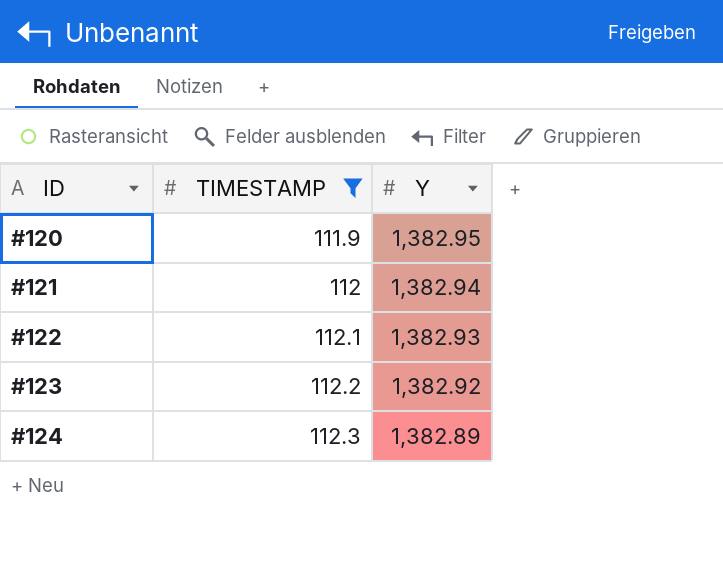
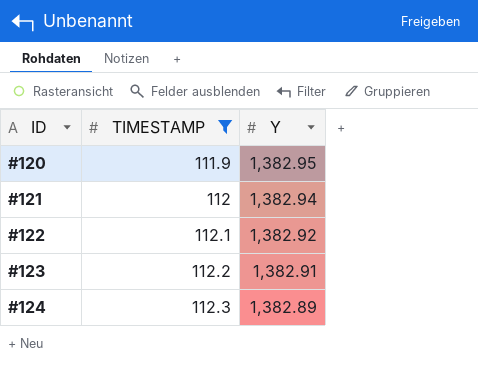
#122 | Y: 1,382.93 -> 1,382.92
#123 | Y: 1,382.92 -> 1,382.91

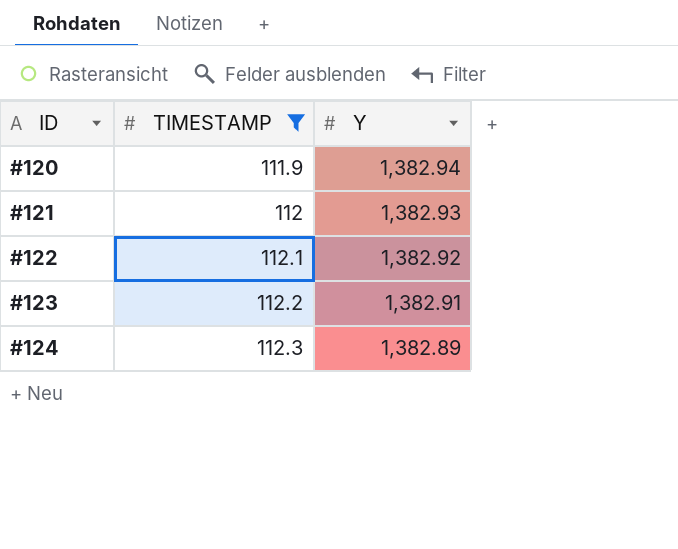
#120 | Y: 1,382.95 -> 1,382.94
#121 | Y: 1,382.94 -> 1,382.93

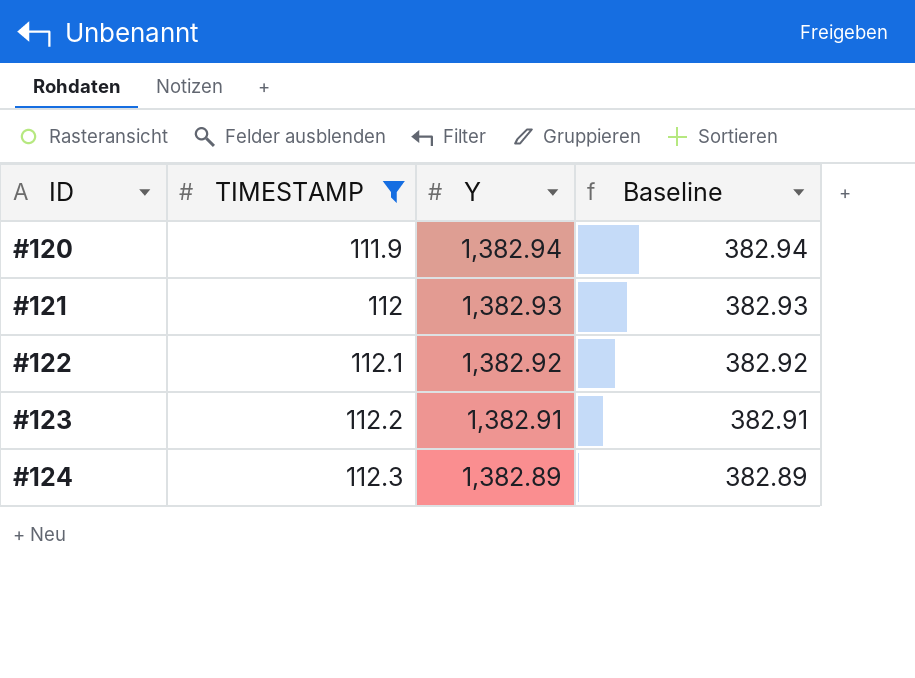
column Baseline | formula: none -> [Y] - 1000

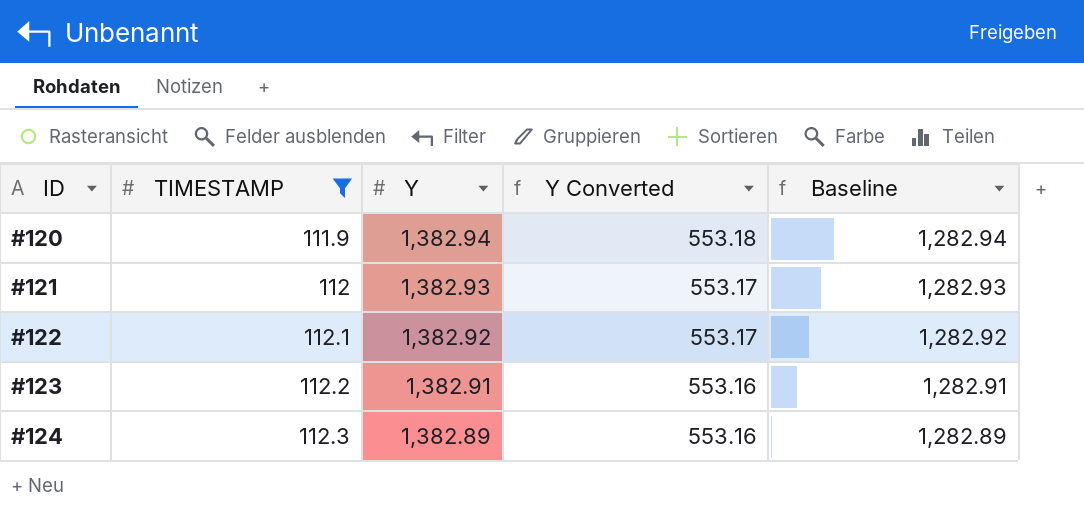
column Y Converted | formula: none -> [Y] * 0.4
column Baseline | formula: [Y] - 1000 -> [Y] - 100

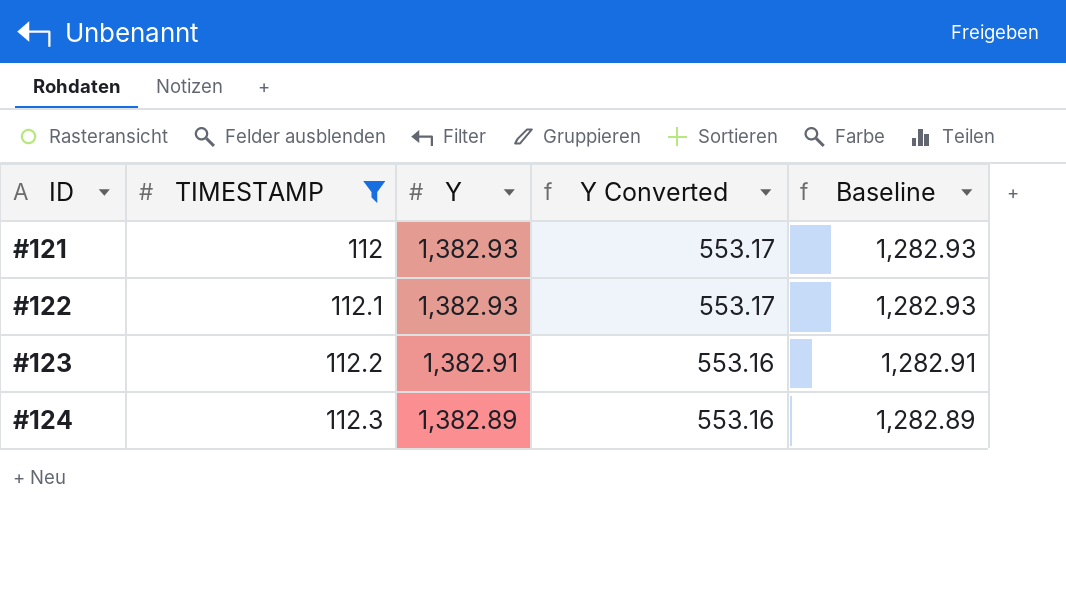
row #120: 111.9 | 1,382.94 | 553.18 | 1,282.94 -> none
#122 | Y: 1,382.92 -> 1,382.93
#122 | Baseline: 1,282.92 -> 1,282.93

